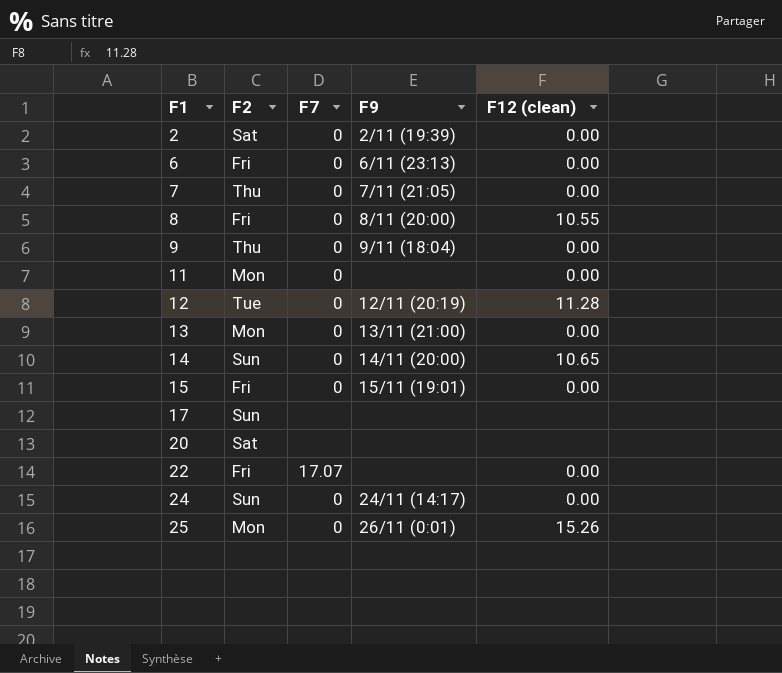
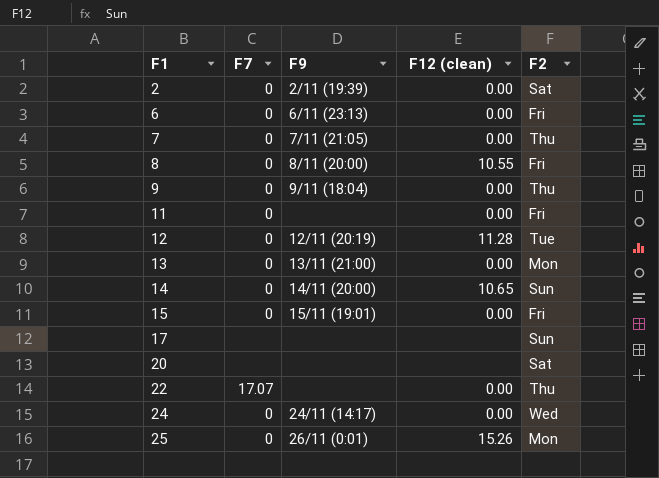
column F2 | position: 2 -> 5
11 | F2: Mon -> Fri
22 | F2: Fri -> Thu
24 | F2: Sun -> Wed

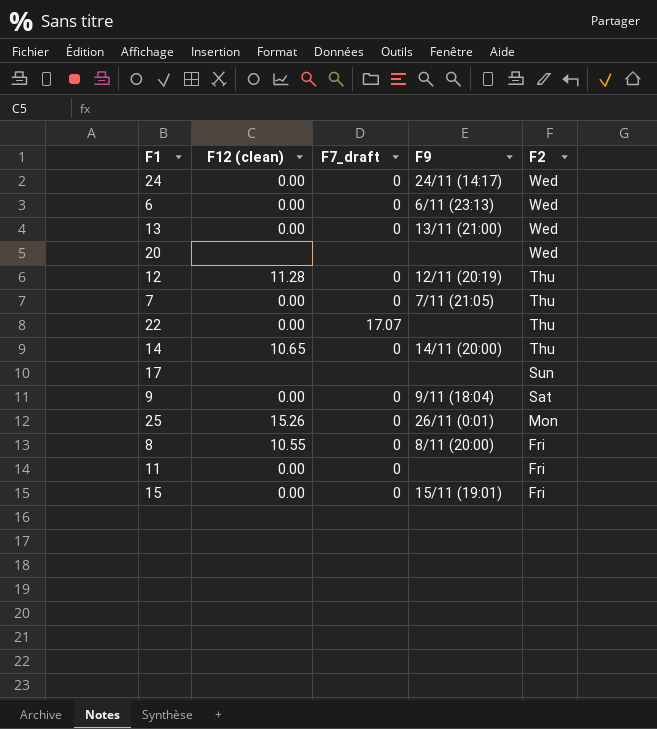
row order: F1 ascending -> F2 descending
column F12 (clean) | position: 4 -> 2
column name: F7 -> F7_draft
row 2: 0 | 2/11 (19:39) | 0.00 | Sat -> none
6 | F2: Fri -> Wed
13 | F2: Mon -> Wed
20 | F2: Sat -> Wed
12 | F2: Tue -> Thu
14 | F2: Sun -> Thu
9 | F2: Thu -> Sat

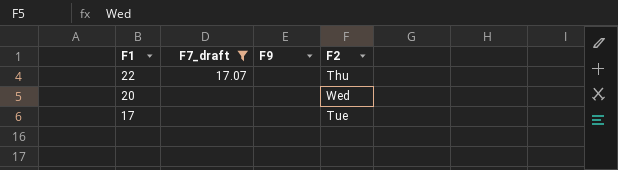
filter: none -> F7_draft != 0
row order: F2 descending -> F1 descending
column F12 (clean) | position: 2 -> none
17 | F2: Sun -> Tue

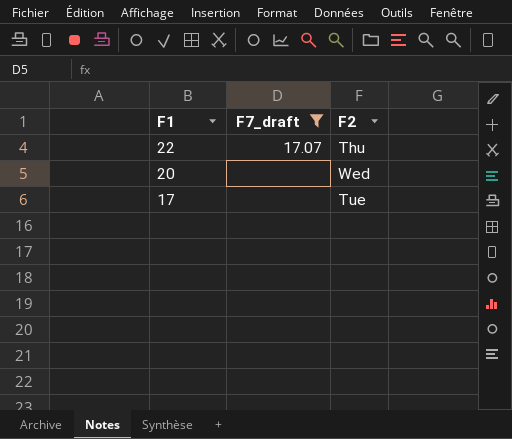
column F9 | position: 3 -> none

